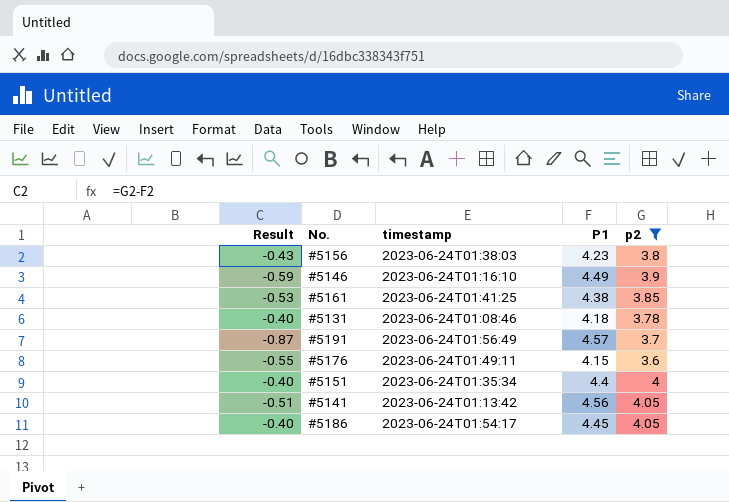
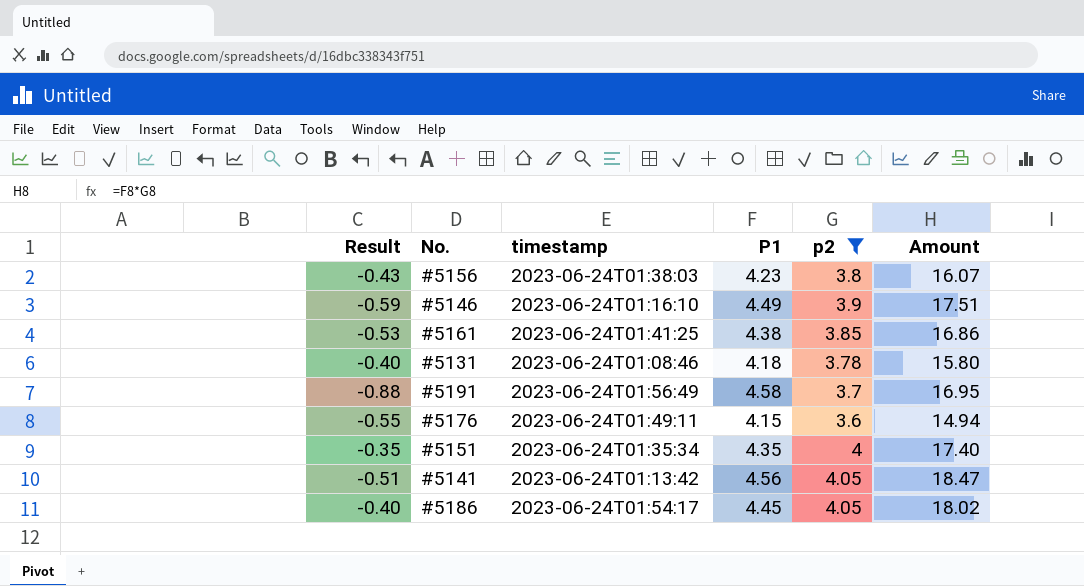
column Amount | formula: none -> [P1] * [p2]
#5191 | Result: -0.87 -> -0.88
#5191 | P1: 4.57 -> 4.58
#5151 | Result: -0.40 -> -0.35
#5151 | P1: 4.4 -> 4.35

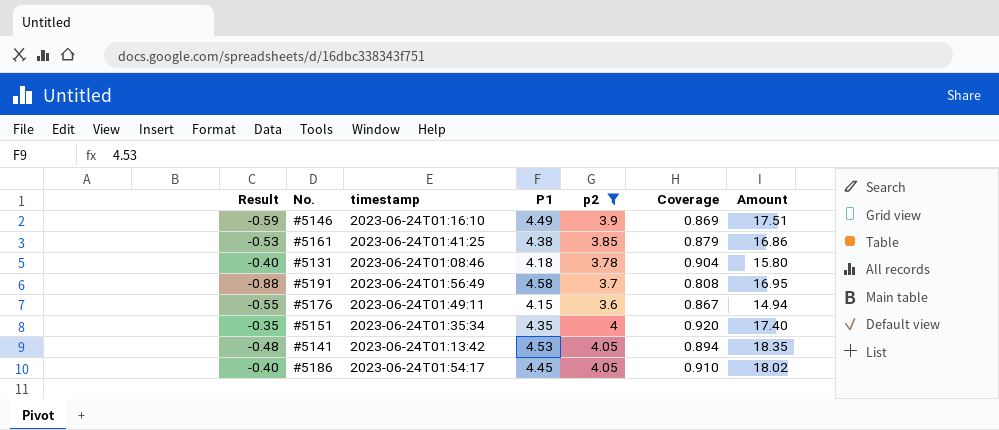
column Coverage | formula: none -> [p2] / [P1]
row #5156: -0.43 | 2023-06-24T01:38:03 | 4.23 | 3.8 | 16.07 -> none
#5141 | Result: -0.51 -> -0.48
#5141 | P1: 4.56 -> 4.53
#5141 | Amount: 18.47 -> 18.35

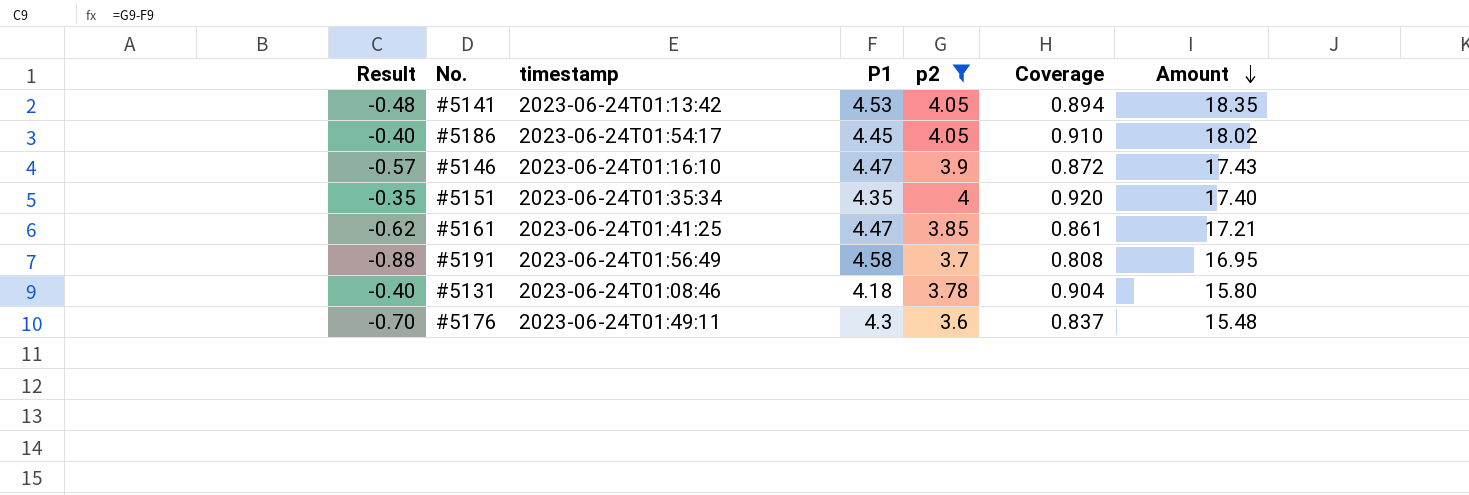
row order: none -> Amount descending
#5146 | Result: -0.59 -> -0.57
#5146 | P1: 4.49 -> 4.47
#5146 | Coverage: 0.869 -> 0.872
#5146 | Amount: 17.51 -> 17.43
#5161 | Result: -0.53 -> -0.62
#5161 | P1: 4.38 -> 4.47
#5161 | Coverage: 0.879 -> 0.861
#5161 | Amount: 16.86 -> 17.21
#5176 | Result: -0.55 -> -0.70
#5176 | P1: 4.15 -> 4.3
#5176 | Coverage: 0.867 -> 0.837
#5176 | Amount: 14.94 -> 15.48

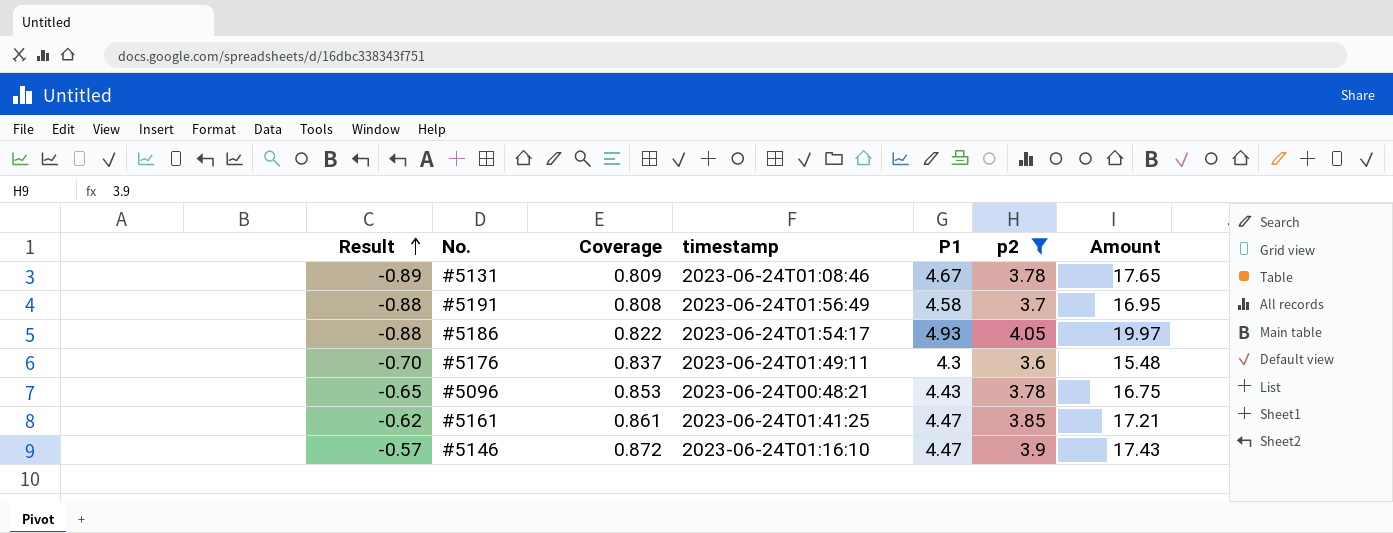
row order: Amount descending -> Result ascending
column Coverage | position: 6 -> 3
row #5141: -0.48 | 2023-06-24T01:13:42 | 4.53 | 4.05 | 0.894 | 18.35 -> none
row #5151: -0.35 | 2023-06-24T01:35:34 | 4.35 | 4 | 0.920 | 17.40 -> none
#5131 | Result: -0.40 -> -0.89
#5131 | Coverage: 0.904 -> 0.809
#5131 | P1: 4.18 -> 4.67
#5131 | Amount: 15.80 -> 17.65
#5186 | Result: -0.40 -> -0.88
#5186 | Coverage: 0.910 -> 0.822
#5186 | P1: 4.45 -> 4.93
#5186 | Amount: 18.02 -> 19.97
row #5096: none -> -0.65 | 0.853 | 2023-06-24T00:48:21 | 4.43 | 3.78 | 16.75

